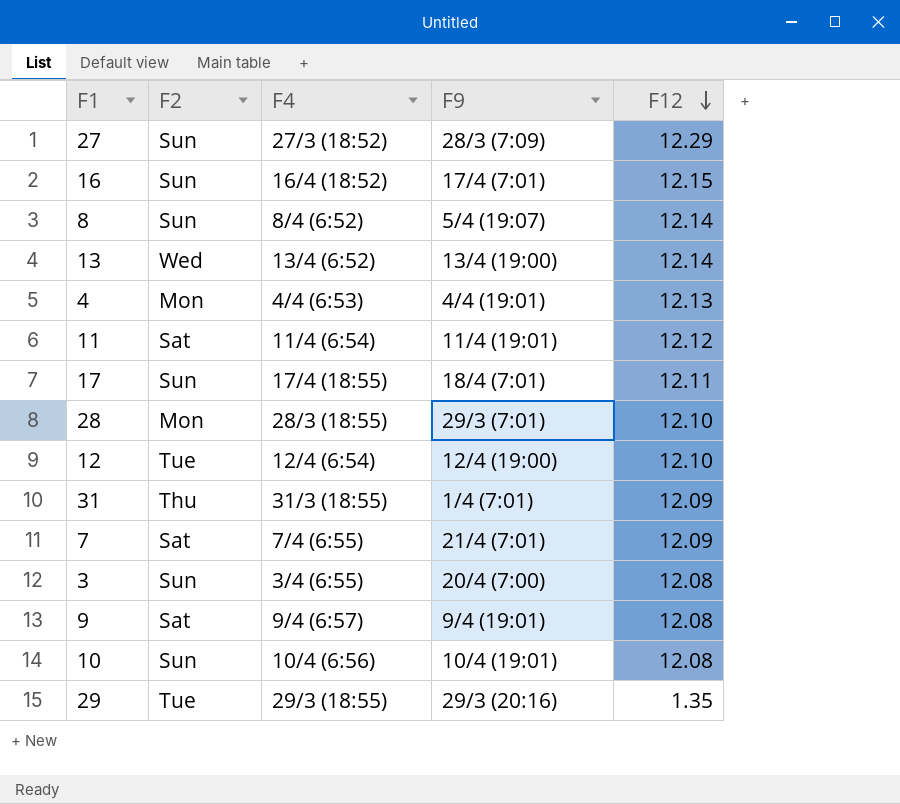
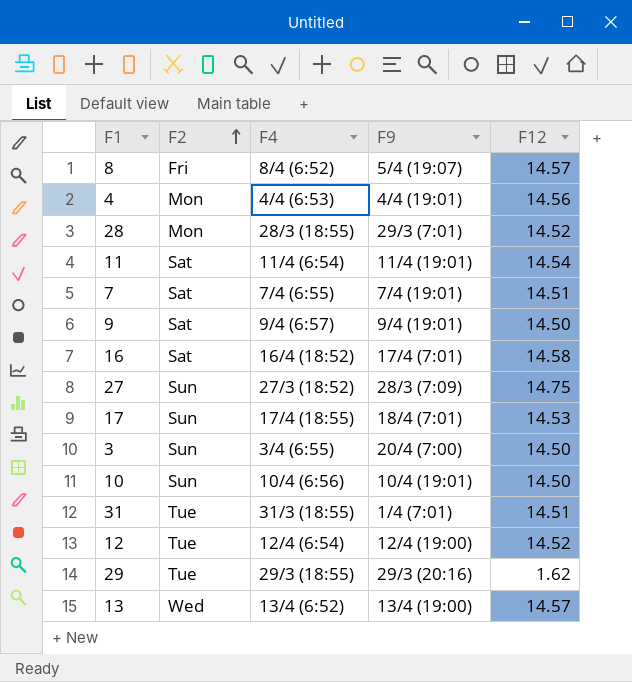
row order: F12 descending -> F2 ascending
8 | F2: Sun -> Fri
8 | F12: 12.14 -> 14.57
4 | F12: 12.13 -> 14.56
28 | F12: 12.10 -> 14.52
11 | F12: 12.12 -> 14.54
7 | F9: 21/4 (7:01) -> 7/4 (19:01)
7 | F12: 12.09 -> 14.51
9 | F12: 12.08 -> 14.50
16 | F2: Sun -> Sat
16 | F12: 12.15 -> 14.58
27 | F12: 12.29 -> 14.75
17 | F12: 12.11 -> 14.53
3 | F12: 12.08 -> 14.50
10 | F12: 12.08 -> 14.50
31 | F2: Thu -> Tue
31 | F12: 12.09 -> 14.51
12 | F12: 12.10 -> 14.52
29 | F12: 1.35 -> 1.62
13 | F12: 12.14 -> 14.57

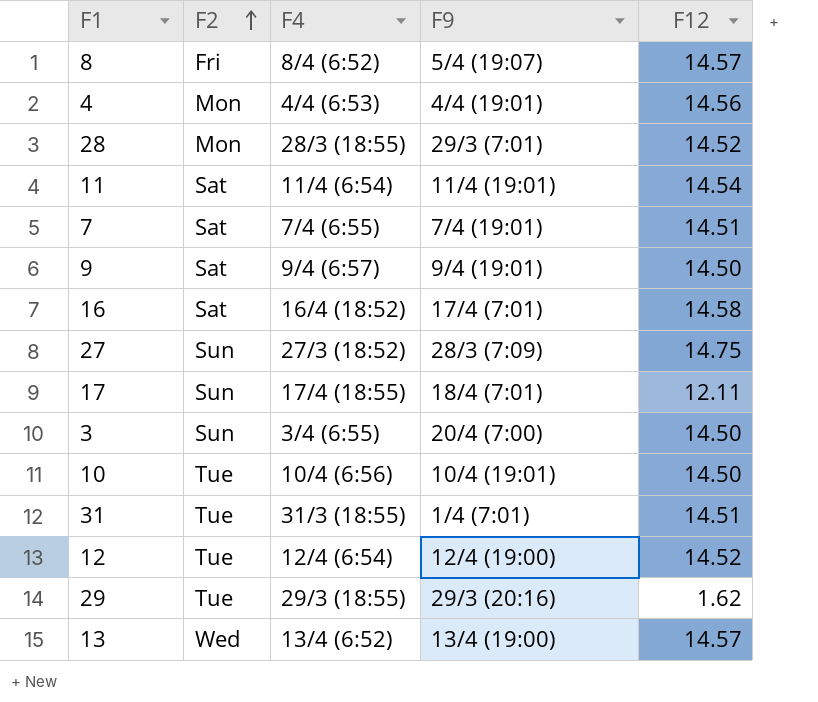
17 | F12: 14.53 -> 12.11
10 | F2: Sun -> Tue

